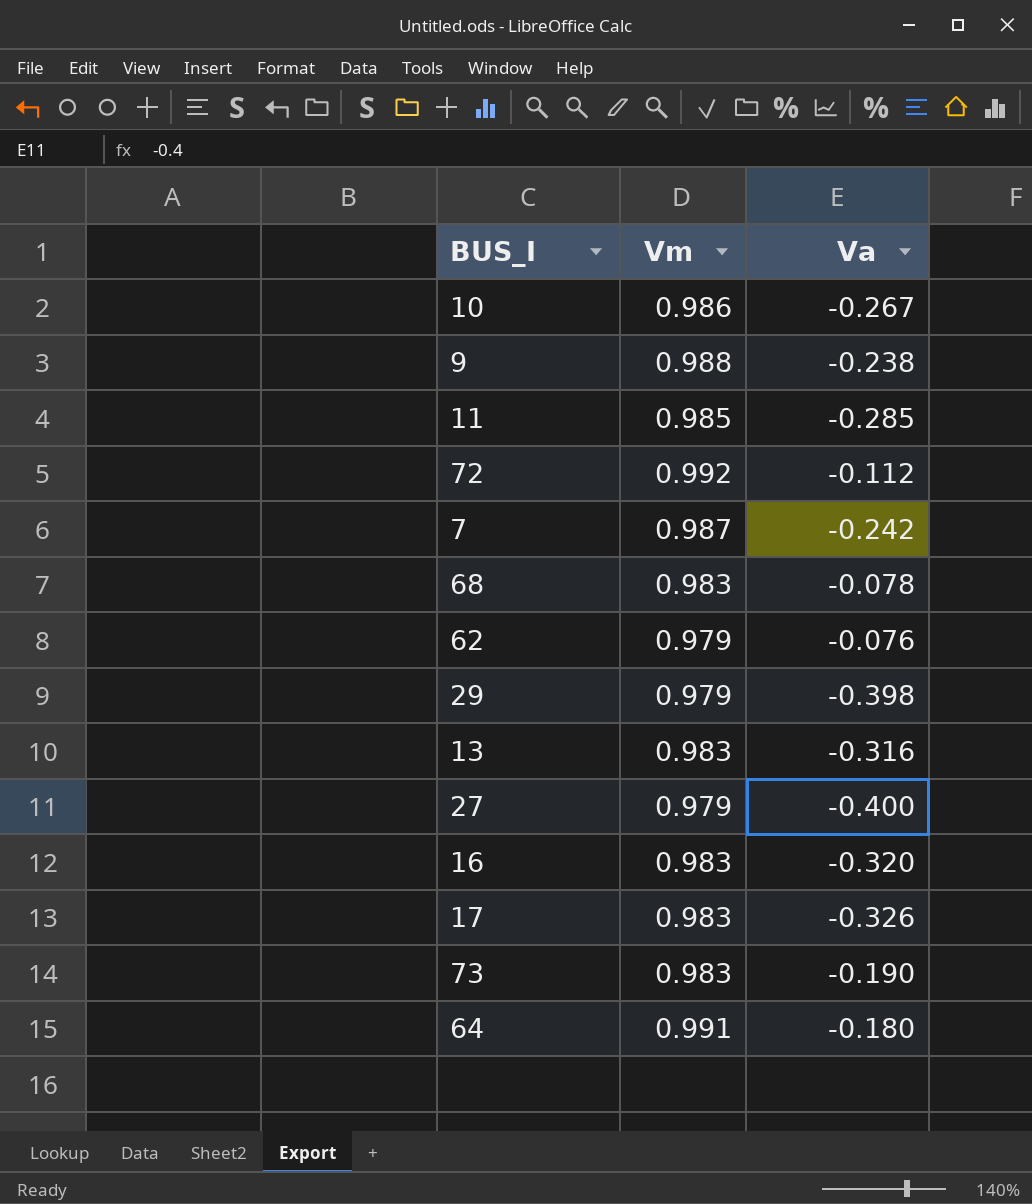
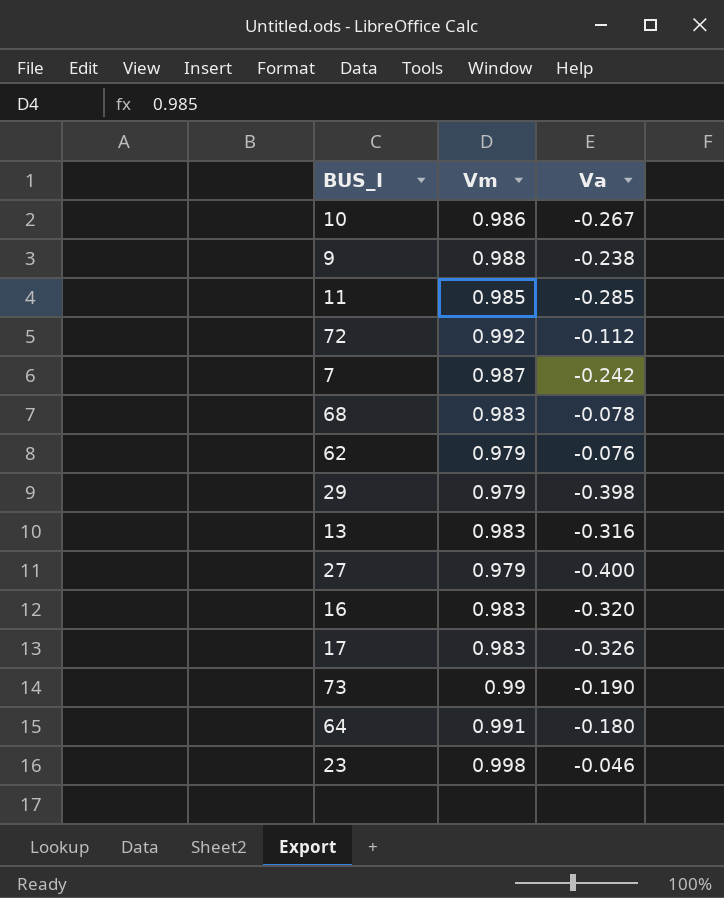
73 | Vm: 0.983 -> 0.99
row 23: none -> 0.998 | -0.046

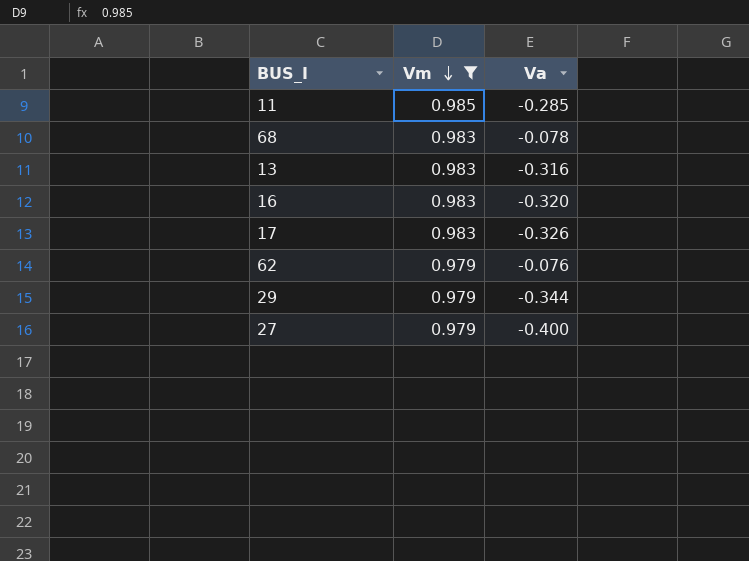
filter: none -> Vm <= 0.985
row order: none -> Vm descending
29 | Va: -0.398 -> -0.344

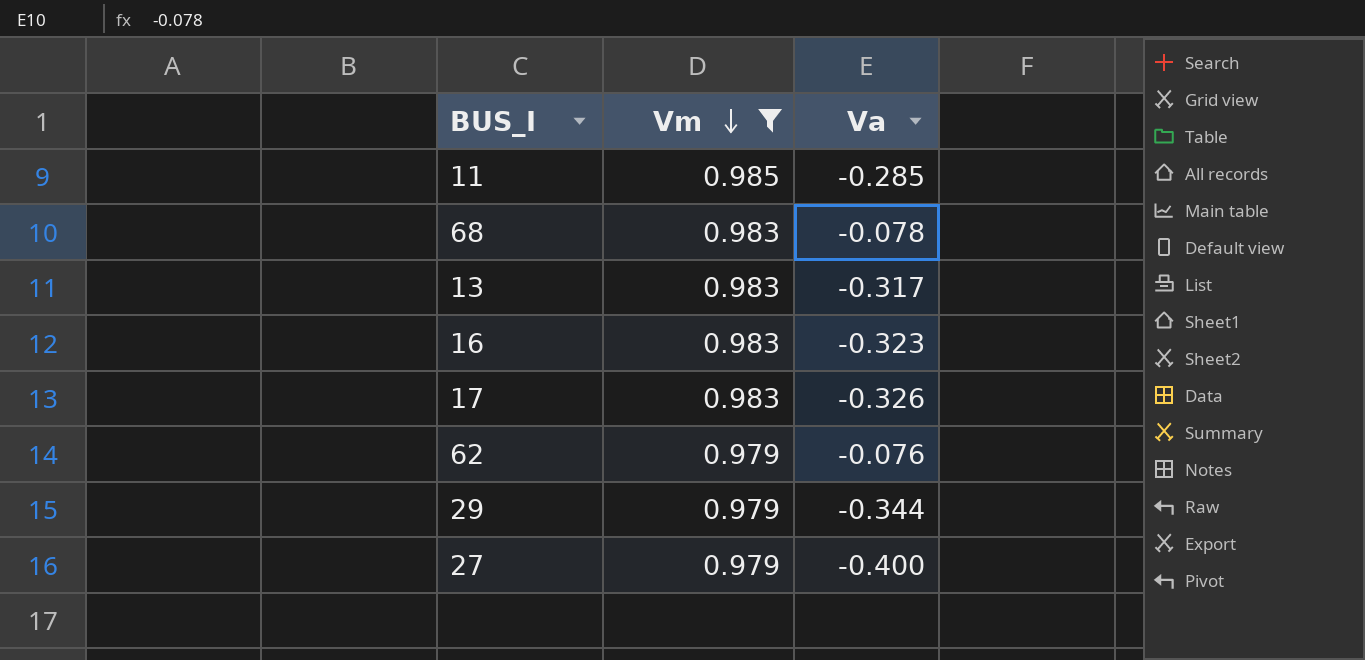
13 | Va: -0.316 -> -0.317
16 | Va: -0.320 -> -0.323

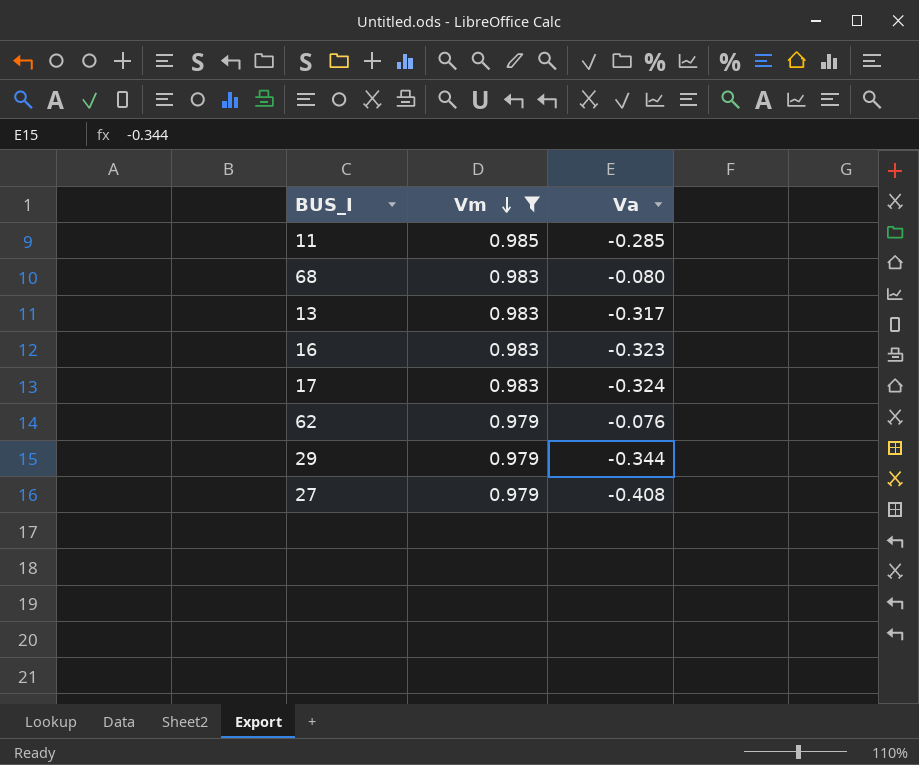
68 | Va: -0.078 -> -0.080
17 | Va: -0.326 -> -0.324
27 | Va: -0.400 -> -0.408

